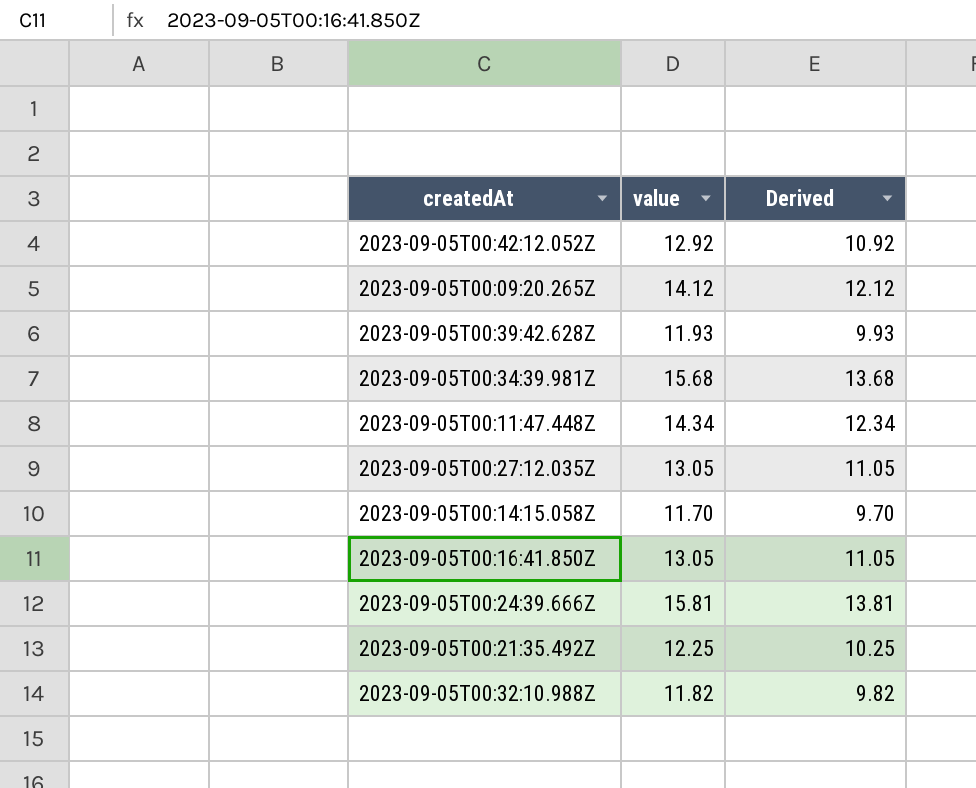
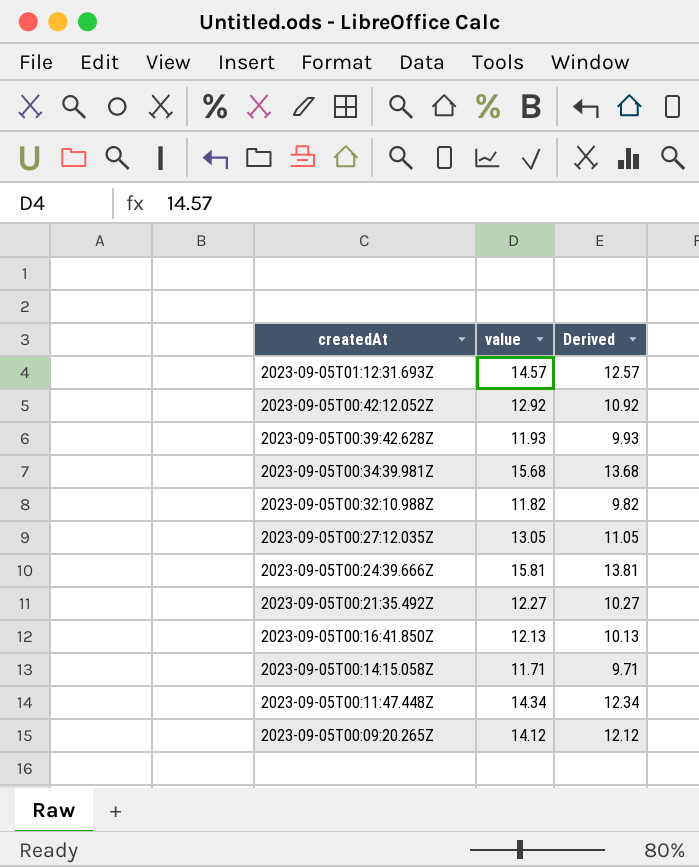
row order: none -> createdAt descending
row 2023-09-05T01:12:31.693Z: none -> 14.57 | 12.57
2023-09-05T00:21:35.492Z | value: 12.25 -> 12.27
2023-09-05T00:21:35.492Z | Derived: 10.25 -> 10.27
2023-09-05T00:16:41.850Z | value: 13.05 -> 12.13
2023-09-05T00:16:41.850Z | Derived: 11.05 -> 10.13
2023-09-05T00:14:15.058Z | value: 11.70 -> 11.71
2023-09-05T00:14:15.058Z | Derived: 9.70 -> 9.71

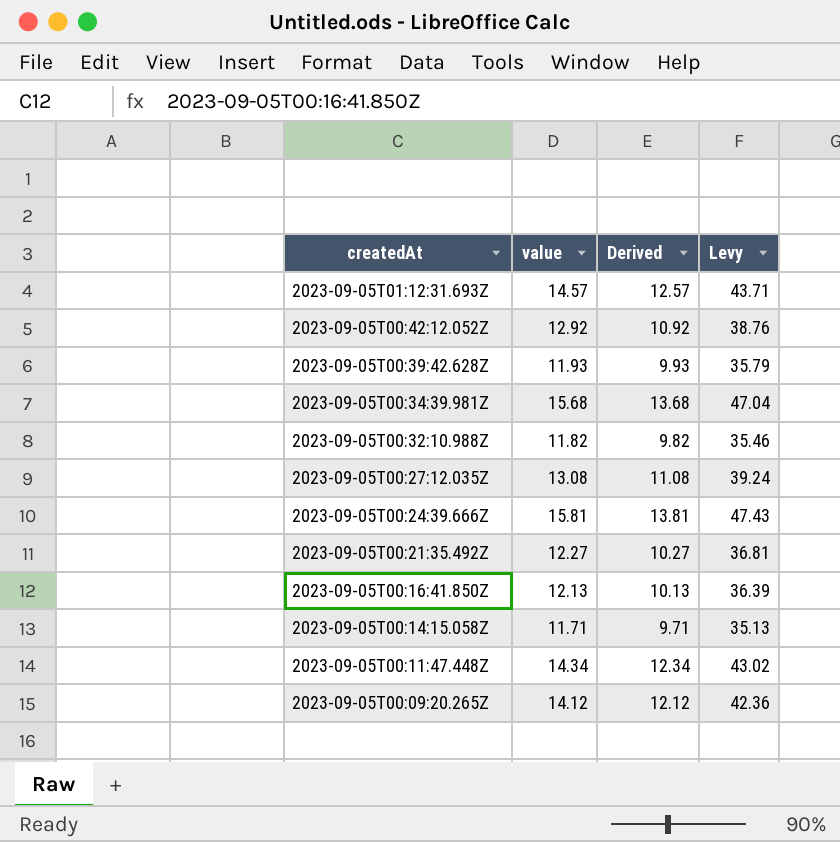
column Levy | formula: none -> [value] * 3
2023-09-05T00:27:12.035Z | value: 13.05 -> 13.08
2023-09-05T00:27:12.035Z | Derived: 11.05 -> 11.08

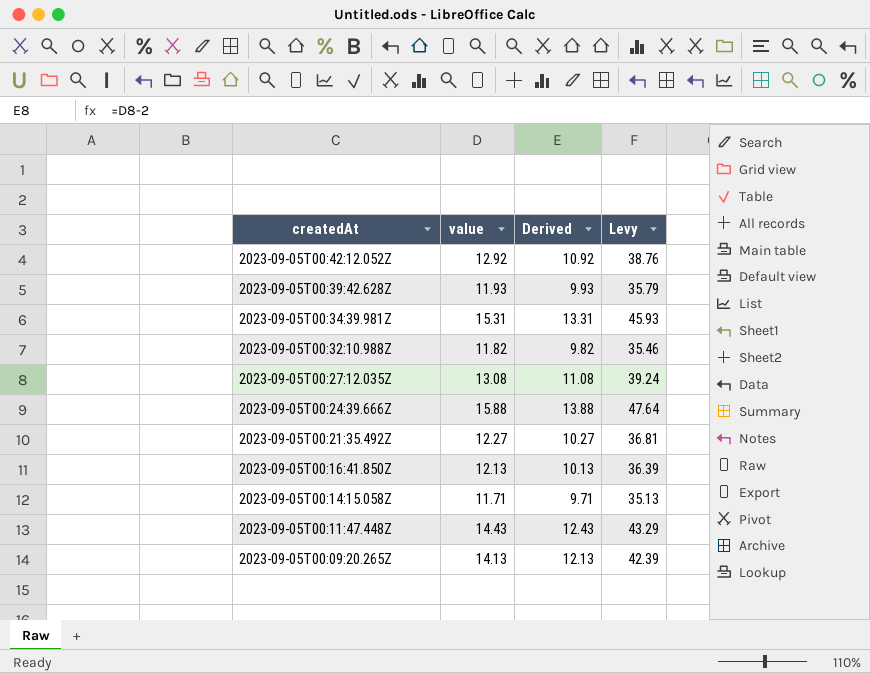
row 2023-09-05T01:12:31.693Z: 14.57 | 12.57 | 43.71 -> none
2023-09-05T00:34:39.981Z | value: 15.68 -> 15.31
2023-09-05T00:34:39.981Z | Derived: 13.68 -> 13.31
2023-09-05T00:34:39.981Z | Levy: 47.04 -> 45.93
2023-09-05T00:24:39.666Z | value: 15.81 -> 15.88
2023-09-05T00:24:39.666Z | Derived: 13.81 -> 13.88
2023-09-05T00:24:39.666Z | Levy: 47.43 -> 47.64
2023-09-05T00:11:47.448Z | value: 14.34 -> 14.43
2023-09-05T00:11:47.448Z | Derived: 12.34 -> 12.43
2023-09-05T00:11:47.448Z | Levy: 43.02 -> 43.29
2023-09-05T00:09:20.265Z | value: 14.12 -> 14.13
2023-09-05T00:09:20.265Z | Derived: 12.12 -> 12.13
2023-09-05T00:09:20.265Z | Levy: 42.36 -> 42.39

